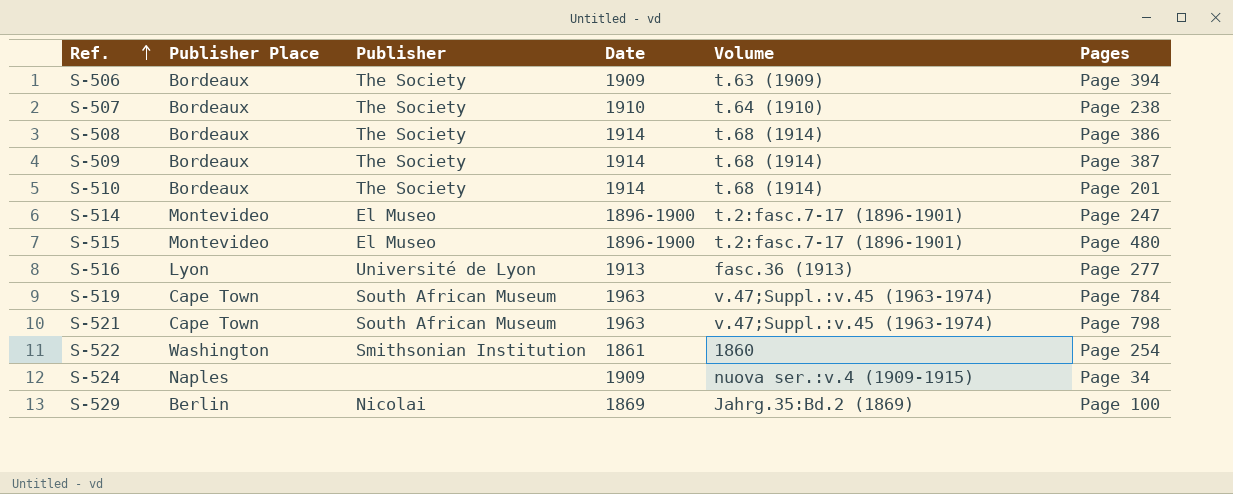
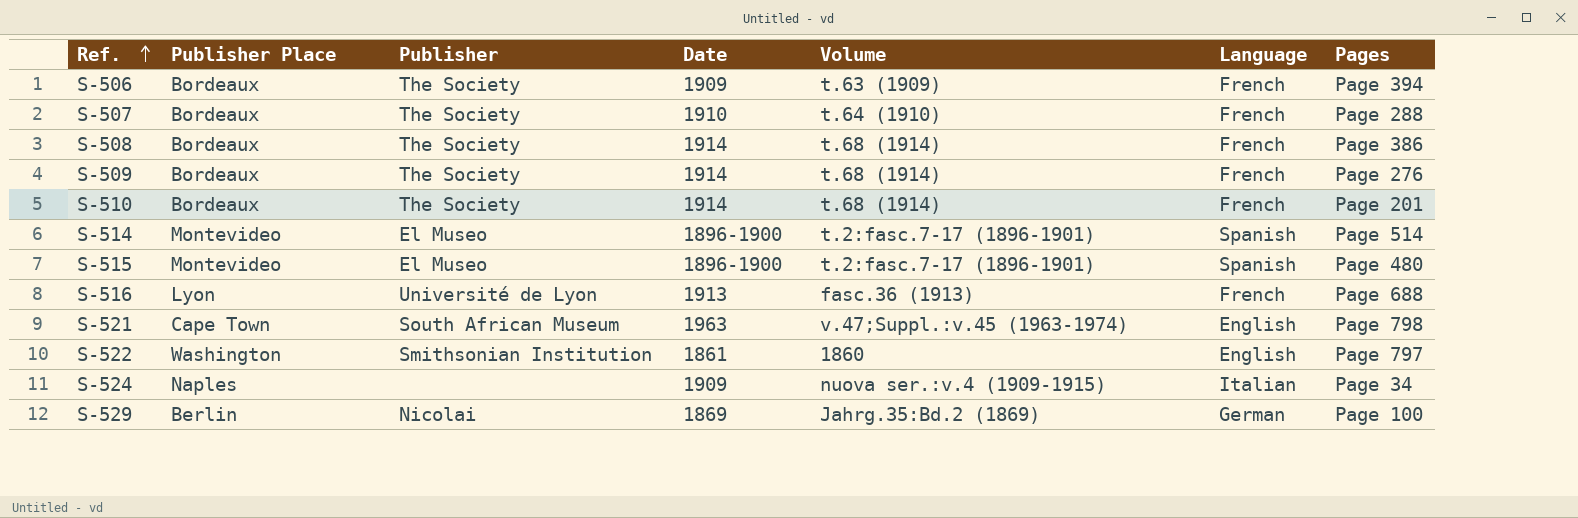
column Language | position: none -> 6
row S-519: Cape Town | South African Museum | 1963 | v.47;Suppl.:v.45 (1963-1974) | Page 784 -> none
S-507 | Pages: Page 238 -> Page 288
S-509 | Pages: Page 387 -> Page 276
S-514 | Pages: Page 247 -> Page 514
S-516 | Pages: Page 277 -> Page 688
S-522 | Pages: Page 254 -> Page 797

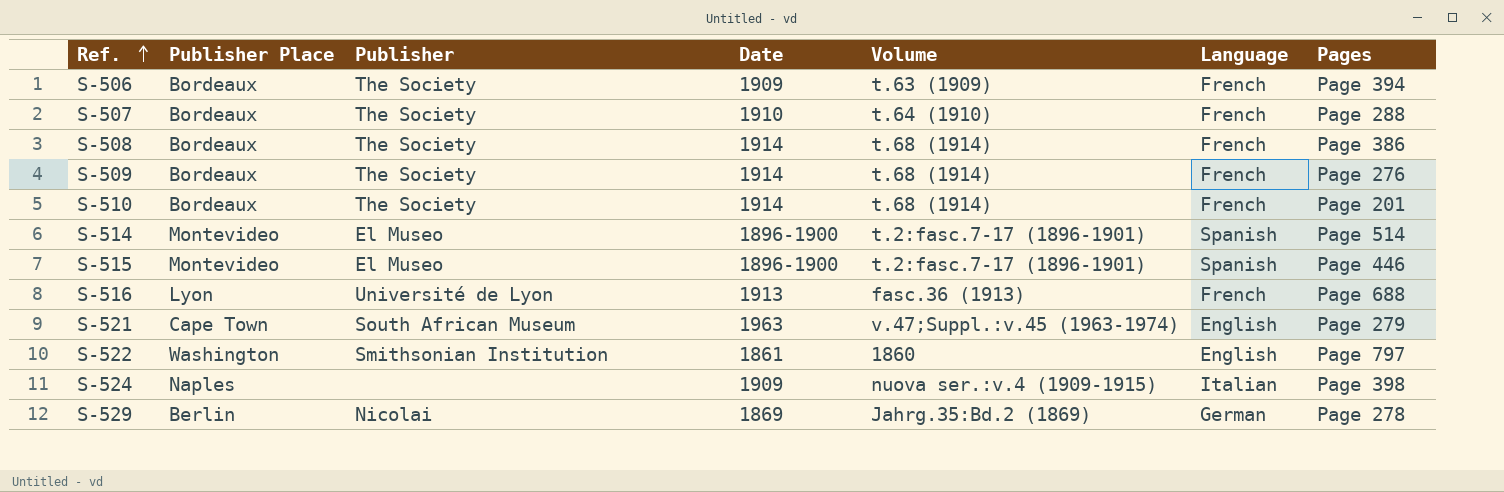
S-515 | Pages: Page 480 -> Page 446
S-521 | Pages: Page 798 -> Page 279
S-524 | Pages: Page 34 -> Page 398
S-529 | Pages: Page 100 -> Page 278

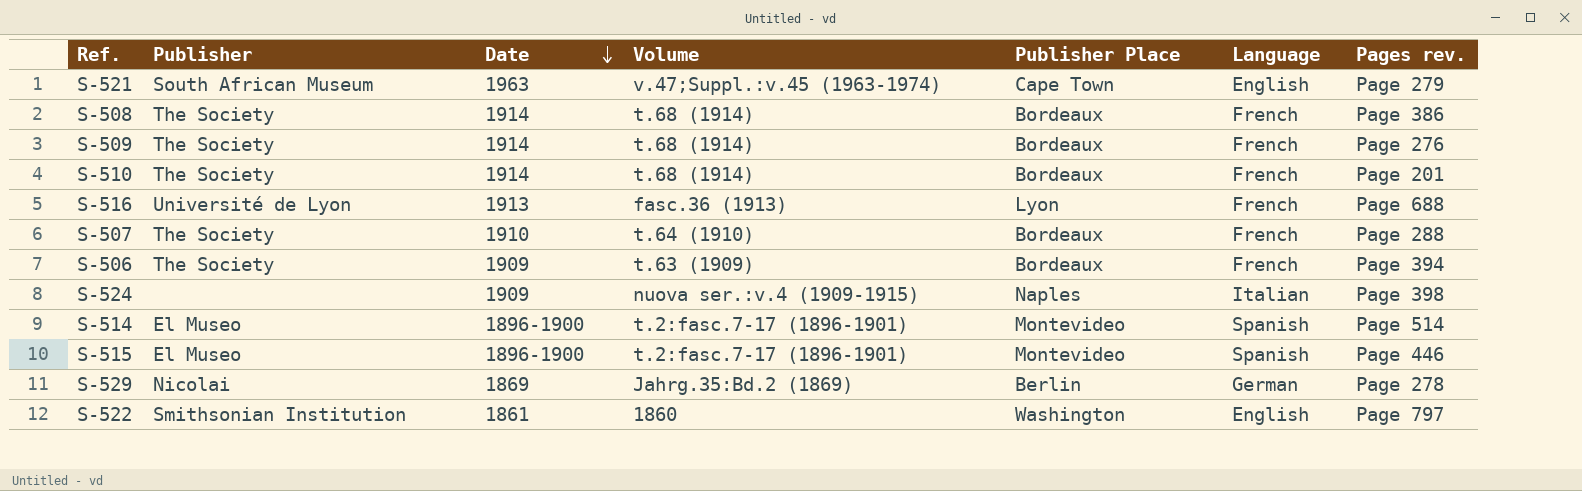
row order: Ref. ascending -> Date descending
column Publisher Place | position: 2 -> 5
column name: Pages -> Pages rev.

